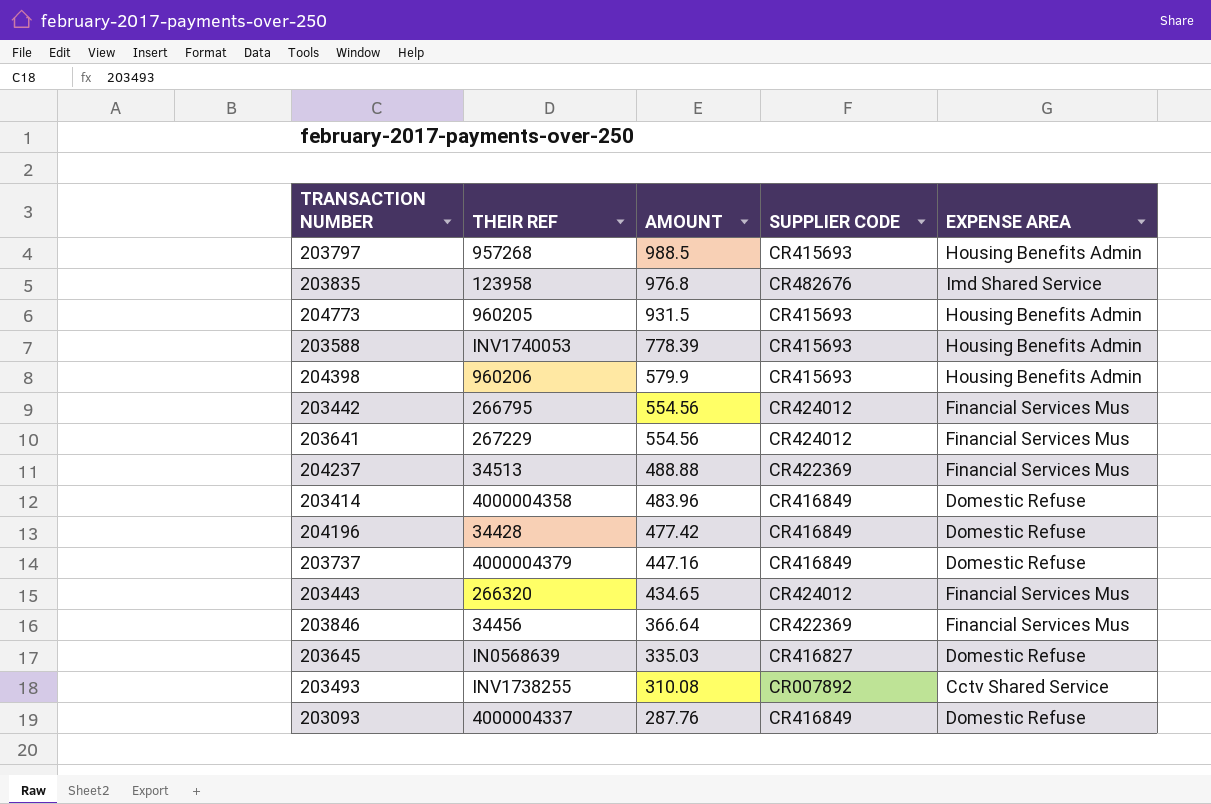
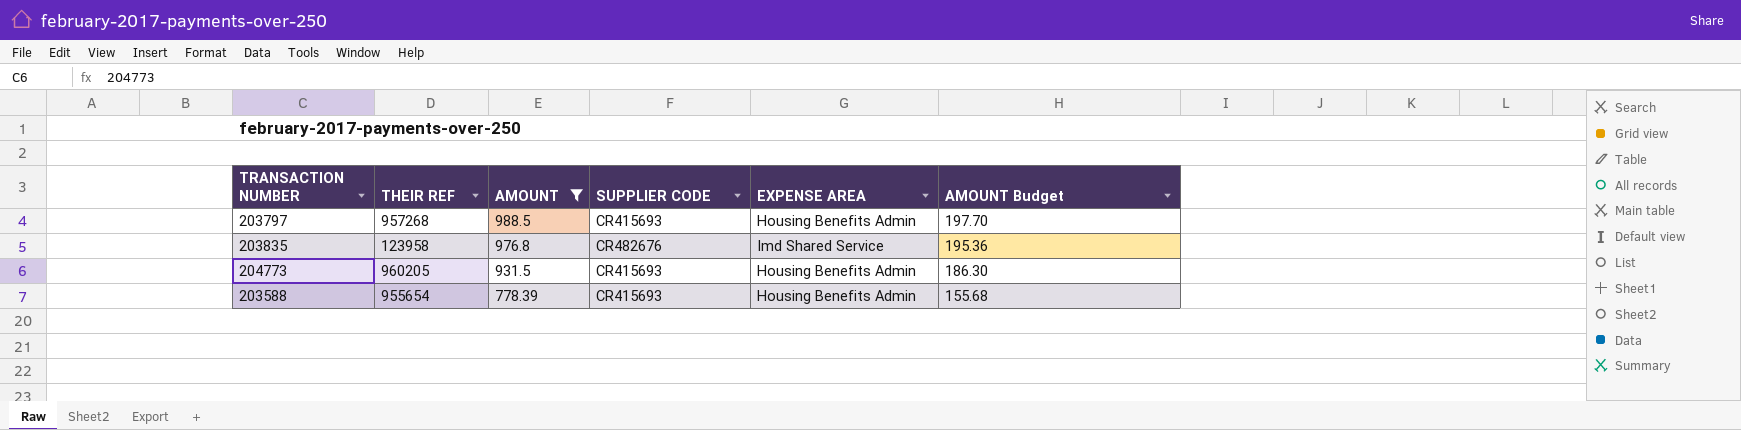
filter: none -> AMOUNT >= 778.39
column AMOUNT Budget | formula: none -> [AMOUNT] * 0.2
203588 | THEIR REF: INV1740053 -> 955654

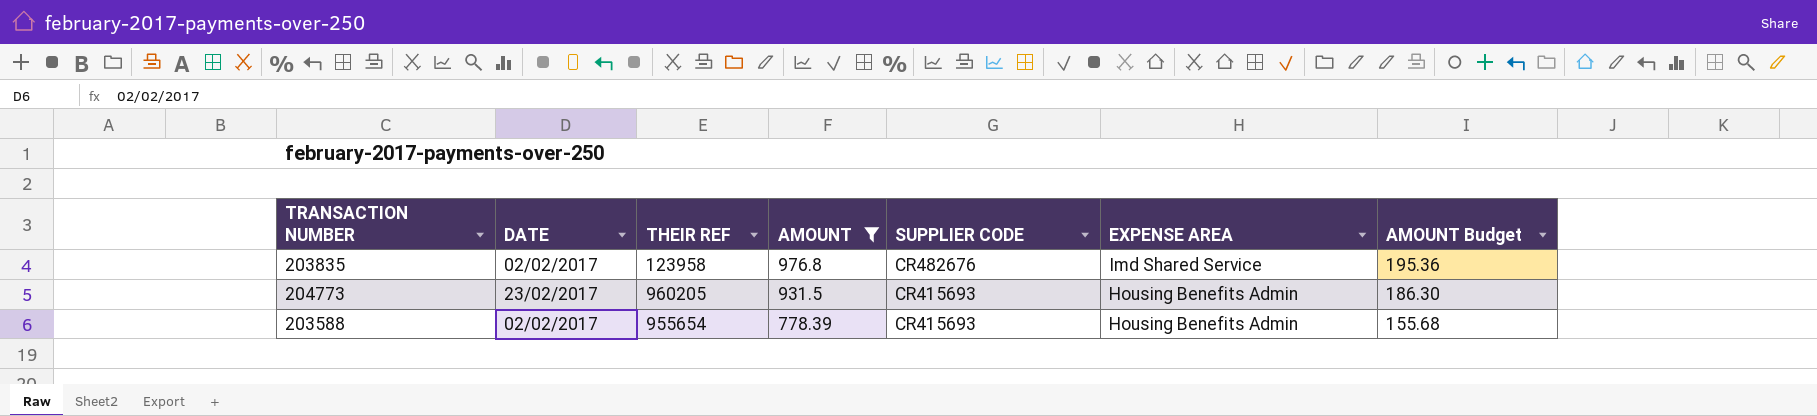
column DATE | position: none -> 2
row 203797: 957268 | 988.5 | CR415693 | Housing Benefits Admin | 197.70 -> none

